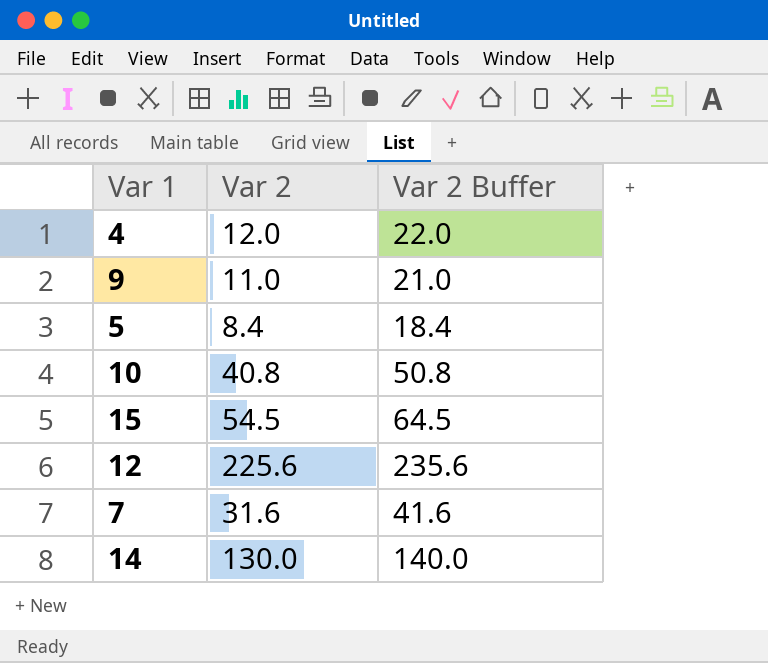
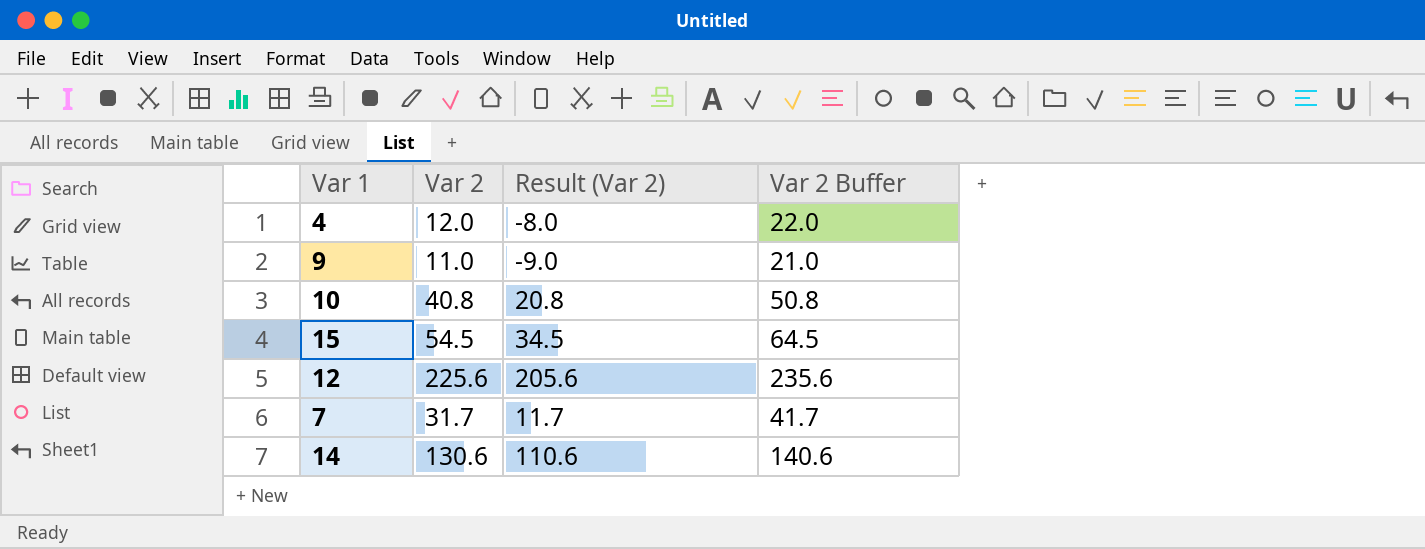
column Result (Var 2) | formula: none -> [Var 2] - 20
row 5: 8.4 | 18.4 -> none
7 | Var 2: 31.6 -> 31.7
7 | Var 2 Buffer: 41.6 -> 41.7
14 | Var 2: 130.0 -> 130.6
14 | Var 2 Buffer: 140.0 -> 140.6

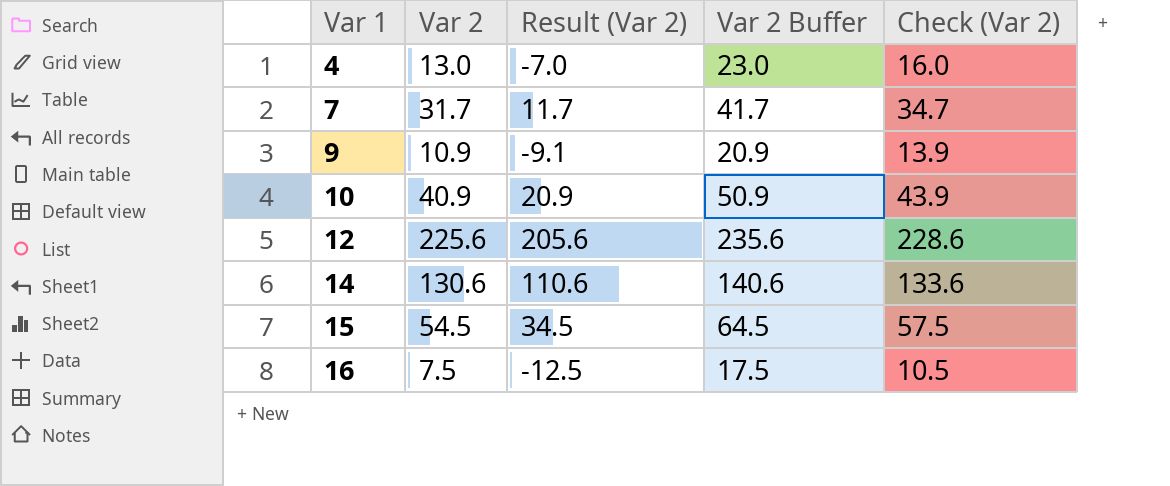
row order: none -> Var 1 ascending
column Check (Var 2) | formula: none -> [Var 2] + 3
4 | Var 2: 12.0 -> 13.0
4 | Result (Var 2): -8.0 -> -7.0
4 | Var 2 Buffer: 22.0 -> 23.0
9 | Var 2: 11.0 -> 10.9
9 | Result (Var 2): -9.0 -> -9.1
9 | Var 2 Buffer: 21.0 -> 20.9
10 | Var 2: 40.8 -> 40.9
10 | Result (Var 2): 20.8 -> 20.9
10 | Var 2 Buffer: 50.8 -> 50.9
row 16: none -> 7.5 | -12.5 | 17.5 | 10.5

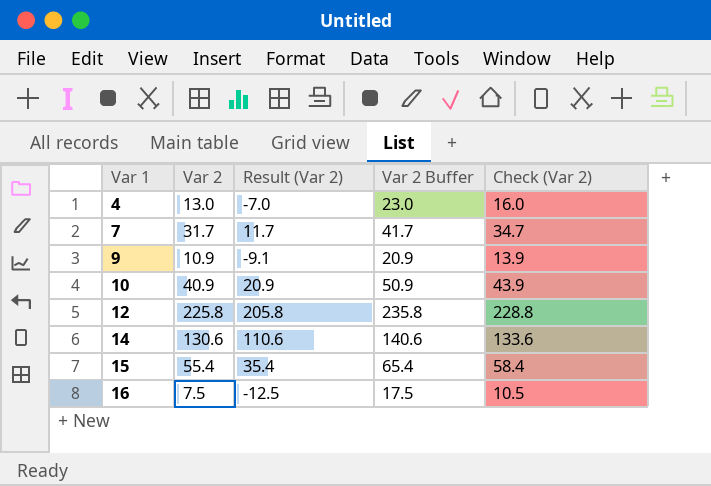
12 | Var 2: 225.6 -> 225.8
12 | Result (Var 2): 205.6 -> 205.8
12 | Var 2 Buffer: 235.6 -> 235.8
12 | Check (Var 2): 228.6 -> 228.8
15 | Var 2: 54.5 -> 55.4
15 | Result (Var 2): 34.5 -> 35.4
15 | Var 2 Buffer: 64.5 -> 65.4
15 | Check (Var 2): 57.5 -> 58.4

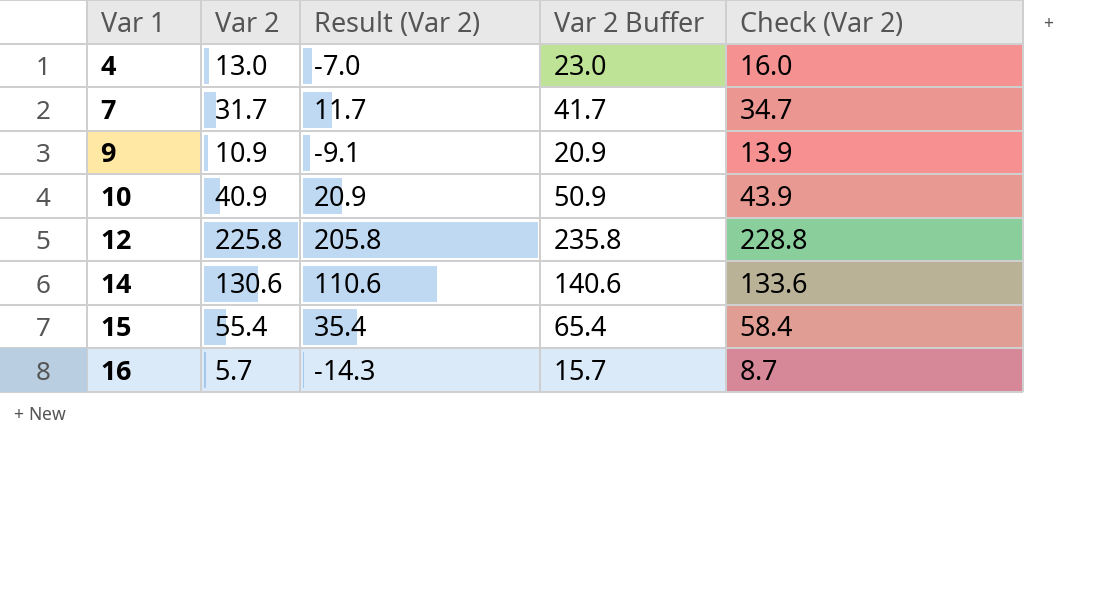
16 | Var 2: 7.5 -> 5.7
16 | Result (Var 2): -12.5 -> -14.3
16 | Var 2 Buffer: 17.5 -> 15.7
16 | Check (Var 2): 10.5 -> 8.7

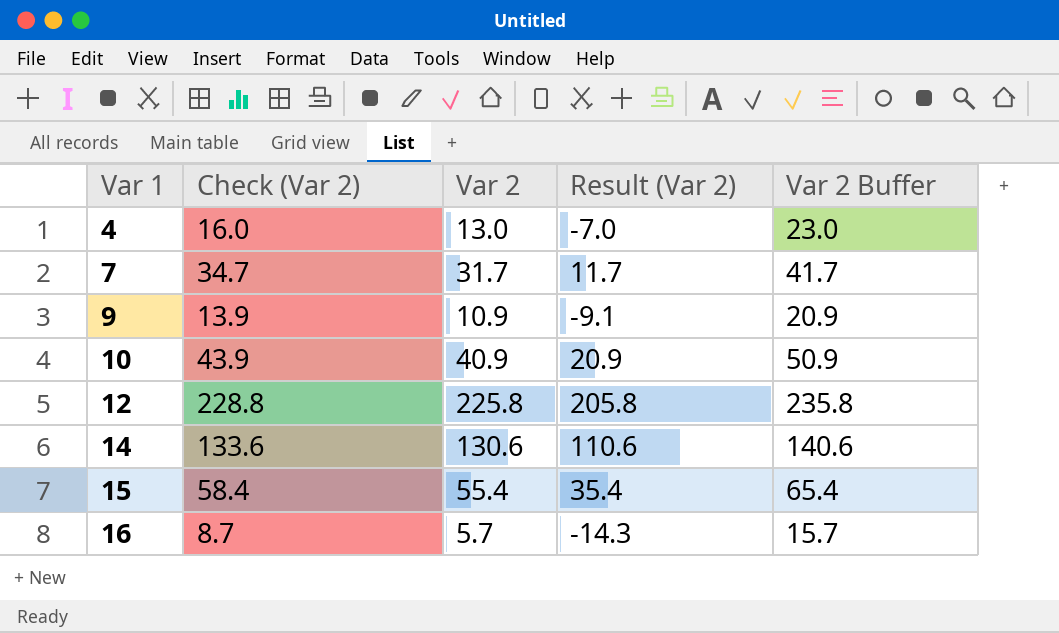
column Check (Var 2) | position: 5 -> 2

